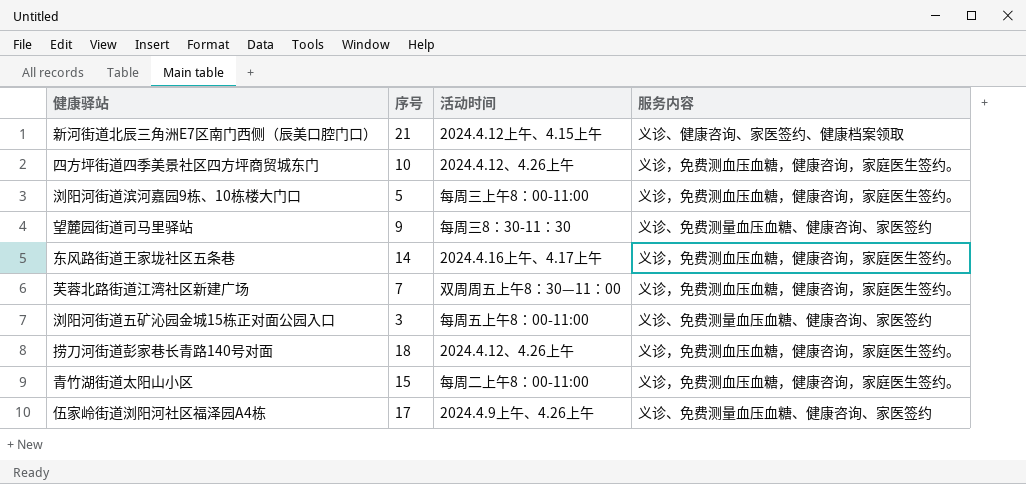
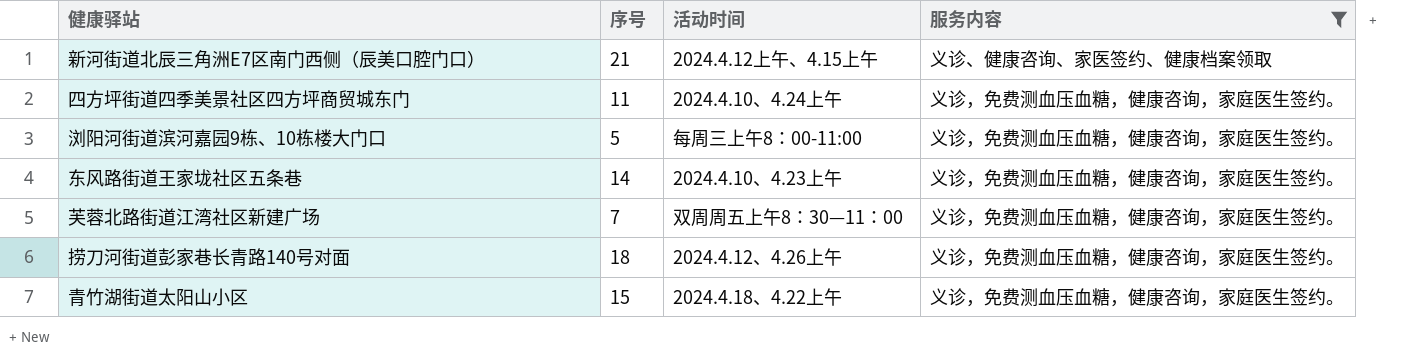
filter: none -> 服务内容 != 义诊、免费测量血压血糖、健康咨询、家医签约
四方坪街道四季美景社区四方坪商贸城东门 | 序号: 10 -> 11
四方坪街道四季美景社区四方坪商贸城东门 | 活动时间: 2024.4.12、4.26上午 -> 2024.4.10、4.24上午
东风路街道王家垅社区五条巷 | 活动时间: 2024.4.16上午、4.17上午 -> 2024.4.10、4.23上午
青竹湖街道太阳山小区 | 活动时间: 每周二上午8：00-11:00 -> 2024.4.18、4.22上午

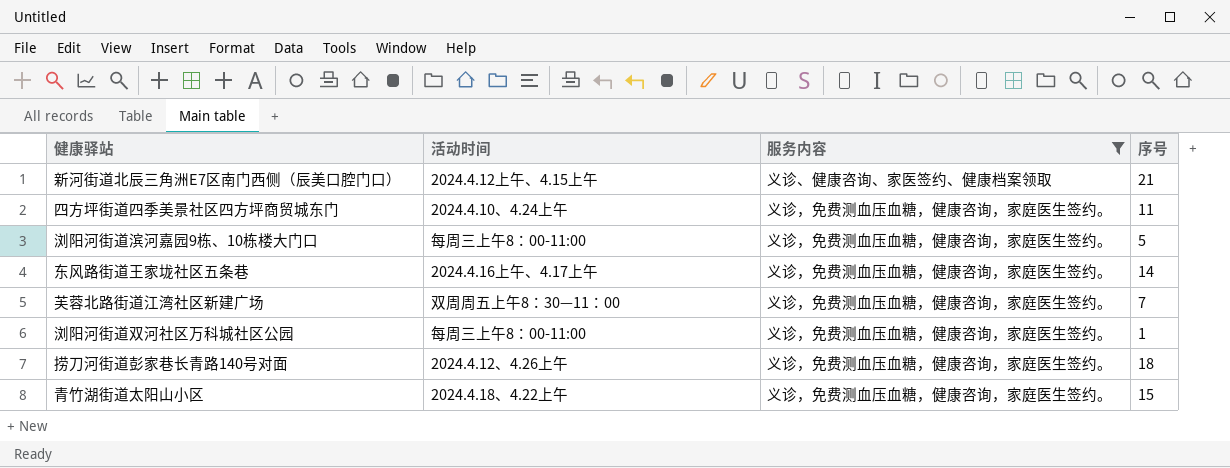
column 序号 | position: 2 -> 4
东风路街道王家垅社区五条巷 | 活动时间: 2024.4.10、4.23上午 -> 2024.4.16上午、4.17上午
row 浏阳河街道双河社区万科城社区公园: none -> 每周三上午8：00-11:00 | 义诊，免费测血压血糖，健康咨询，家庭医生签约。 | 1

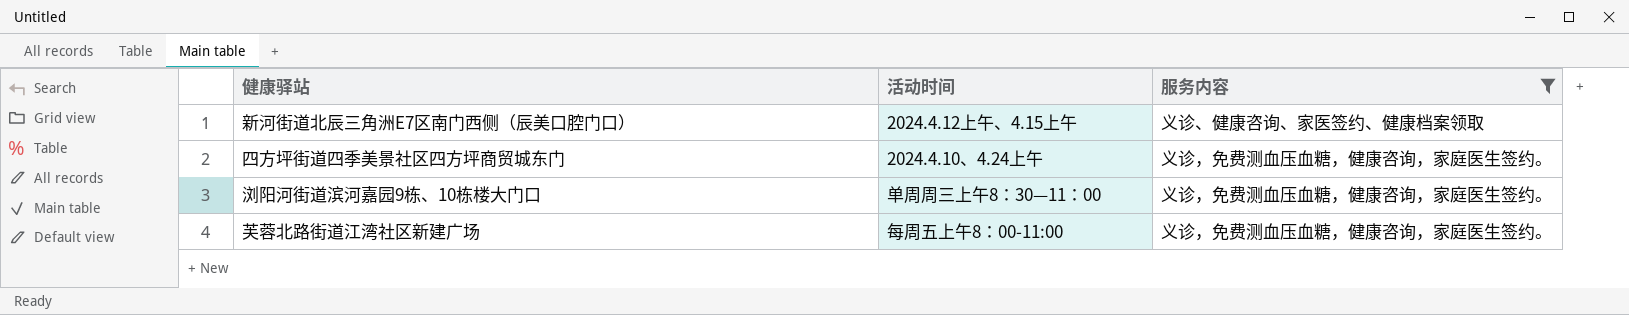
column 序号 | position: 4 -> none
row 东风路街道王家垅社区五条巷: 2024.4.16上午、4.17上午 | 义诊，免费测血压血糖，健康咨询，家庭医生签约。 | 14 -> none
row 浏阳河街道双河社区万科城社区公园: 每周三上午8：00-11:00 | 义诊，免费测血压血糖，健康咨询，家庭医生签约。 | 1 -> none
row 捞刀河街道彭家巷长青路140号对面: 2024.4.12、4.26上午 | 义诊，免费测血压血糖，健康咨询，家庭医生签约。 | 18 -> none
row 青竹湖街道太阳山小区: 2024.4.18、4.22上午 | 义诊，免费测血压血糖，健康咨询，家庭医生签约。 | 15 -> none
浏阳河街道滨河嘉园9栋、10栋楼大门口 | 活动时间: 每周三上午8：00-11:00 -> 单周周三上午8：30—11：00
芙蓉北路街道江湾社区新建广场 | 活动时间: 双周周五上午8：30—11：00 -> 每周五上午8：00-11:00

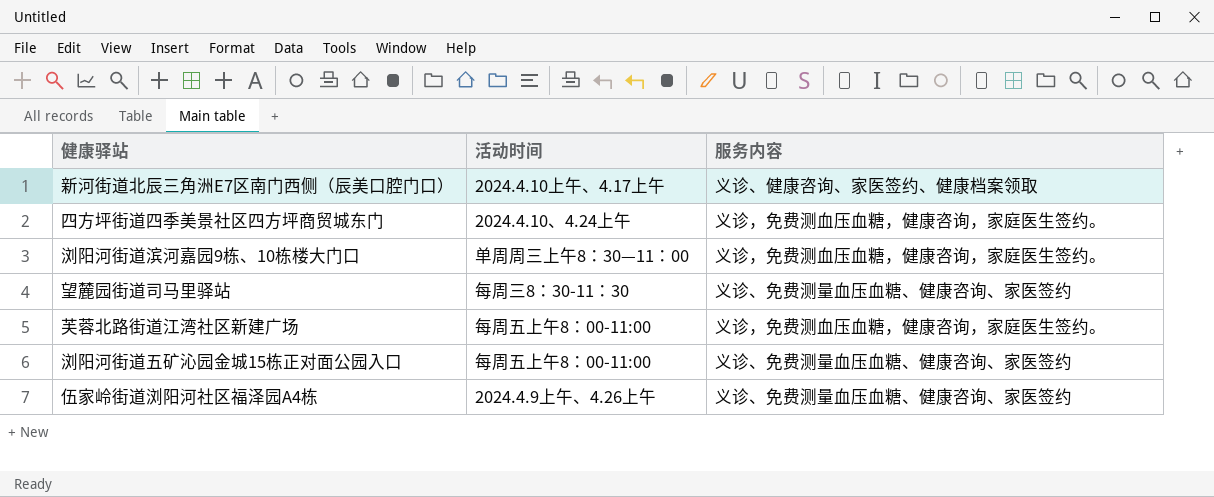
filter: 服务内容 != 义诊、免费测量血压血糖、健康咨询、家医签约 -> none
新河街道北辰三角洲E7区南门西侧（辰美口腔门口） | 活动时间: 2024.4.12上午、4.15上午 -> 2024.4.10上午、4.17上午

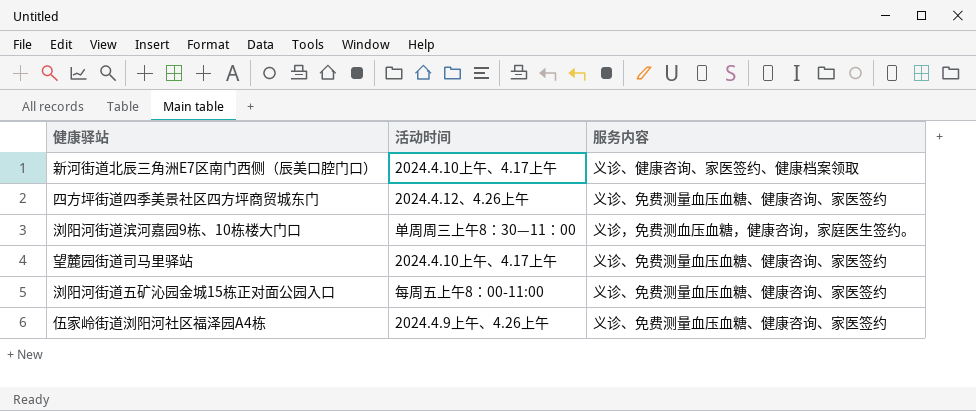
row 芙蓉北路街道江湾社区新建广场: 每周五上午8：00-11:00 | 义诊，免费测血压血糖，健康咨询，家庭医生签约。 -> none
四方坪街道四季美景社区四方坪商贸城东门 | 活动时间: 2024.4.10、4.24上午 -> 2024.4.12、4.26上午
四方坪街道四季美景社区四方坪商贸城东门 | 服务内容: 义诊，免费测血压血糖，健康咨询，家庭医生签约。 -> 义诊、免费测量血压血糖、健康咨询、家医签约
望麓园街道司马里驿站 | 活动时间: 每周三8：30-11：30 -> 2024.4.10上午、4.17上午

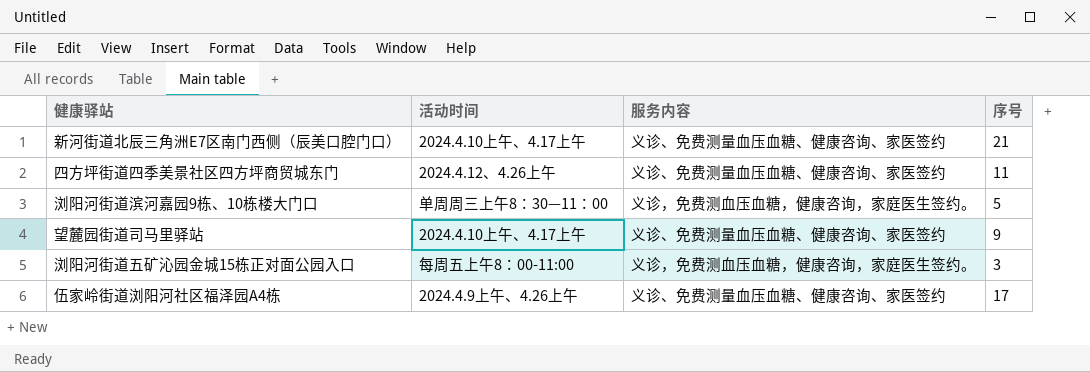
column 序号 | position: none -> 4
新河街道北辰三角洲E7区南门西侧（辰美口腔门口） | 服务内容: 义诊、健康咨询、家医签约、健康档案领取 -> 义诊、免费测量血压血糖、健康咨询、家医签约
浏阳河街道五矿沁园金城15栋正对面公园入口 | 服务内容: 义诊、免费测量血压血糖、健康咨询、家医签约 -> 义诊，免费测血压血糖，健康咨询，家庭医生签约。

